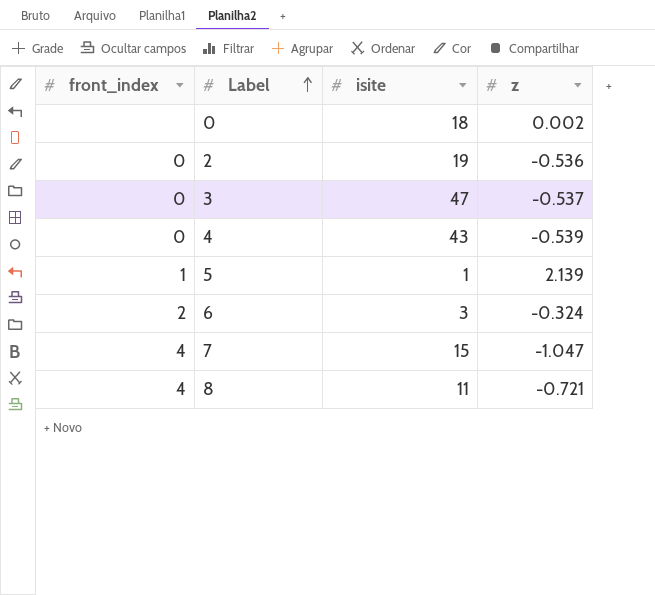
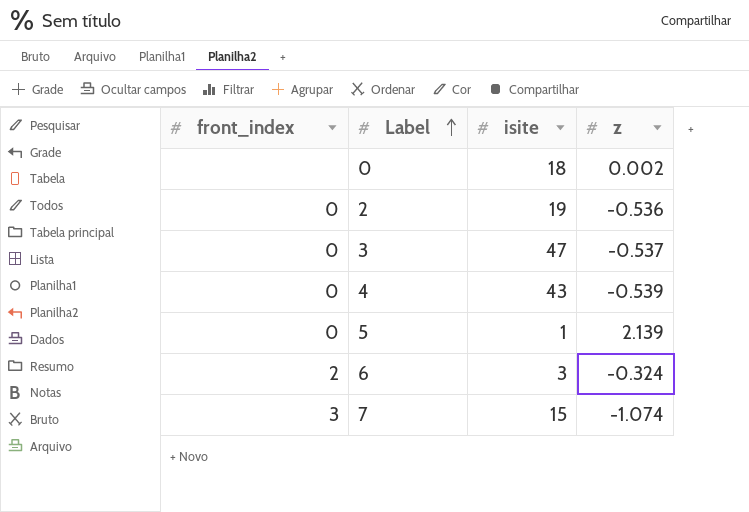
row 8: 4 | 11 | -0.721 -> none
5 | front_index: 1 -> 0
7 | front_index: 4 -> 3
7 | z: -1.047 -> -1.074

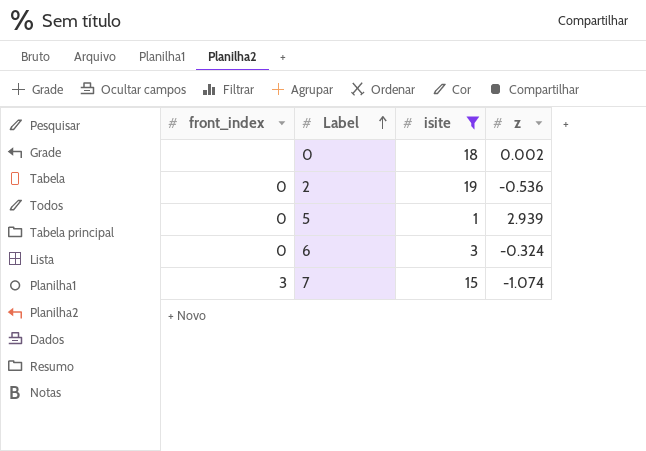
filter: none -> isite <= 19
5 | z: 2.139 -> 2.939
6 | front_index: 2 -> 0

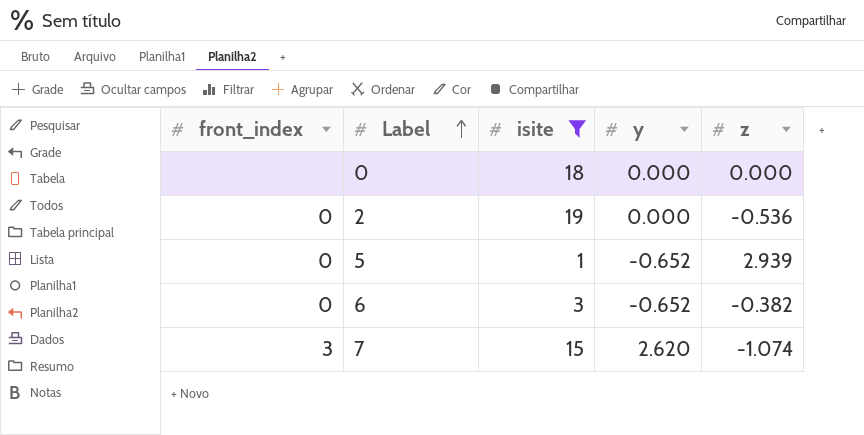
column y | position: none -> 4
0 | z: 0.002 -> 0.000
6 | z: -0.324 -> -0.382

